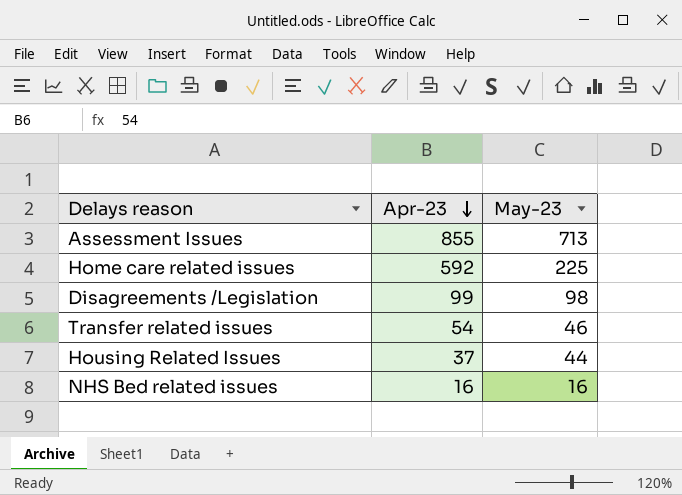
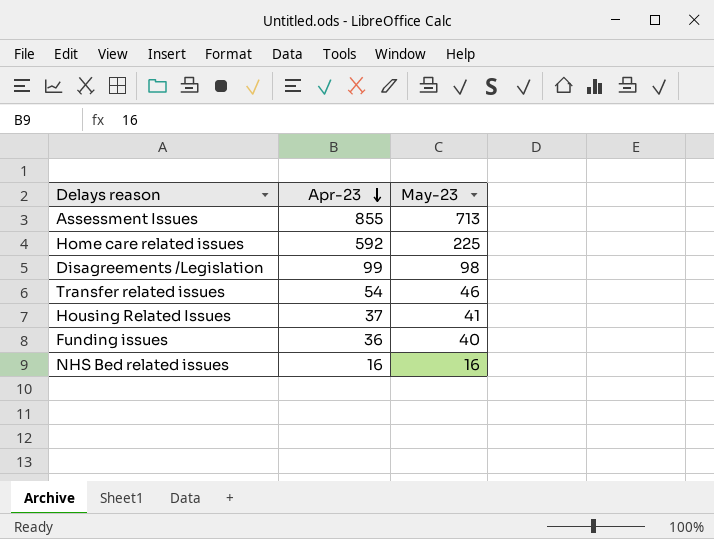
Housing Related Issues | May-23: 44 -> 41
row Funding issues: none -> 36 | 40

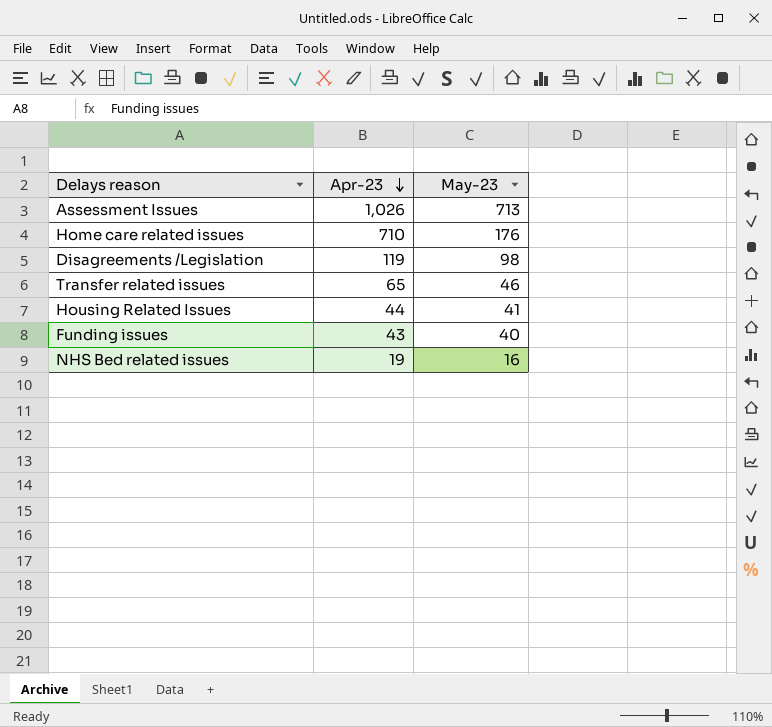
Assessment Issues | Apr-23: 855 -> 1,026
Home care related issues | Apr-23: 592 -> 710
Home care related issues | May-23: 225 -> 176
Disagreements /Legislation | Apr-23: 99 -> 119
Transfer related issues | Apr-23: 54 -> 65
Housing Related Issues | Apr-23: 37 -> 44
Funding issues | Apr-23: 36 -> 43
NHS Bed related issues | Apr-23: 16 -> 19

